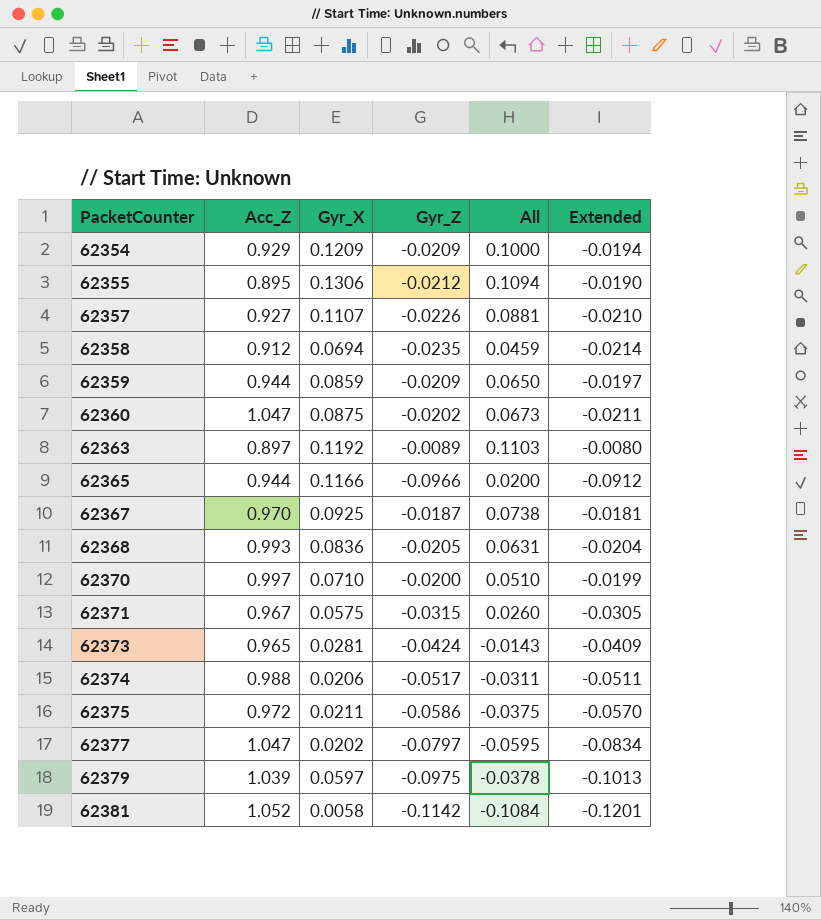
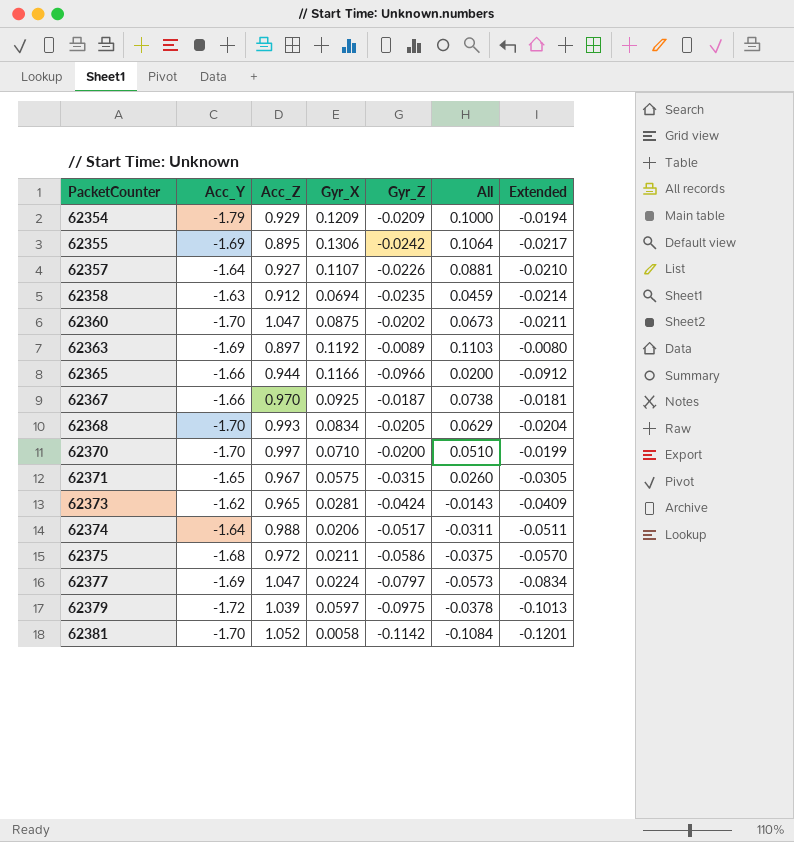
column Acc_Y | position: none -> 2
row 62359: 0.944 | 0.0859 | -0.0209 | 0.0650 | -0.0197 -> none
62355 | Gyr_Z: -0.0212 -> -0.0242
62355 | All: 0.1094 -> 0.1064
62355 | Extended: -0.0190 -> -0.0217
62368 | Gyr_X: 0.0836 -> 0.0834
62368 | All: 0.0631 -> 0.0629
62377 | Gyr_X: 0.0202 -> 0.0224
62377 | All: -0.0595 -> -0.0573

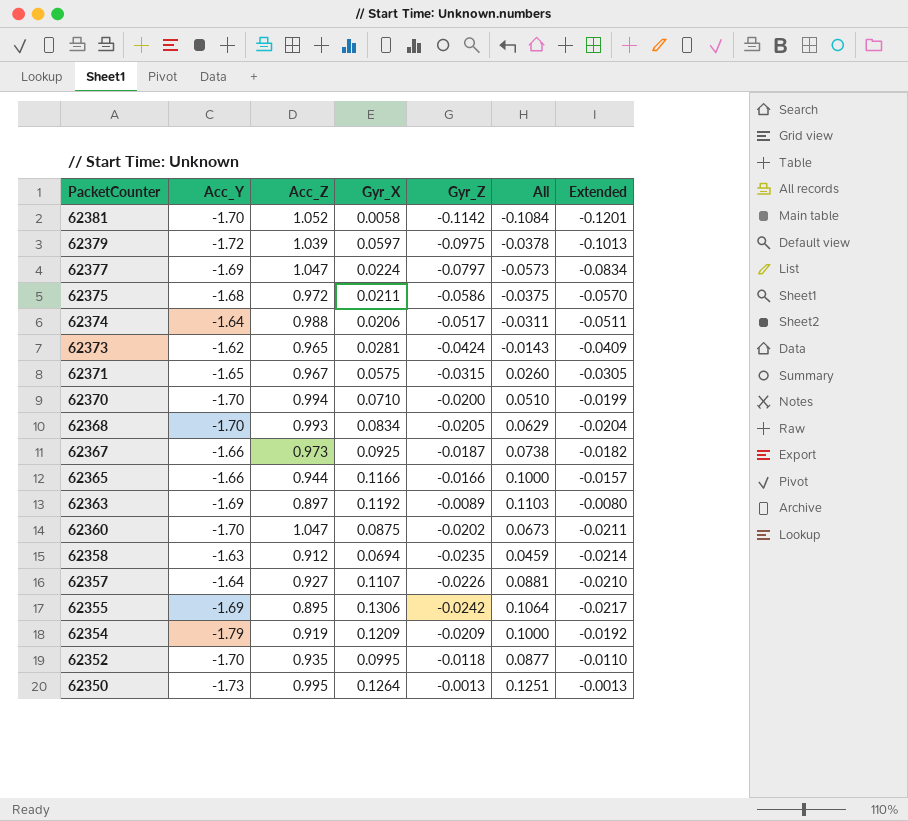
row order: PacketCounter ascending -> PacketCounter descending
62370 | Acc_Z: 0.997 -> 0.994
62367 | Acc_Z: 0.970 -> 0.973
62367 | Extended: -0.0181 -> -0.0182
62365 | Gyr_Z: -0.0966 -> -0.0166
62365 | All: 0.0200 -> 0.1000
62365 | Extended: -0.0912 -> -0.0157
62354 | Acc_Z: 0.929 -> 0.919
62354 | Extended: -0.0194 -> -0.0192
row 62352: none -> -1.70 | 0.935 | 0.0995 | -0.0118 | 0.0877 | -0.0110
row 62350: none -> -1.73 | 0.995 | 0.1264 | -0.0013 | 0.1251 | -0.0013

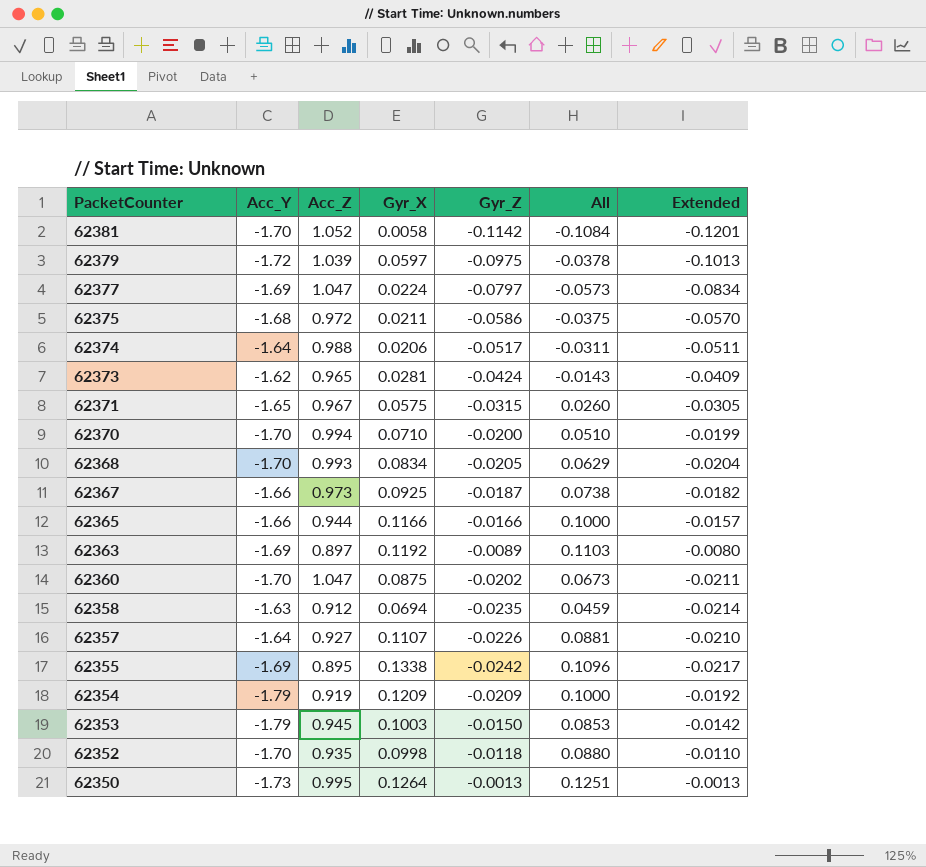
62355 | Gyr_X: 0.1306 -> 0.1338
62355 | All: 0.1064 -> 0.1096
row 62353: none -> -1.79 | 0.945 | 0.1003 | -0.0150 | 0.0853 | -0.0142
62352 | Gyr_X: 0.0995 -> 0.0998
62352 | All: 0.0877 -> 0.0880

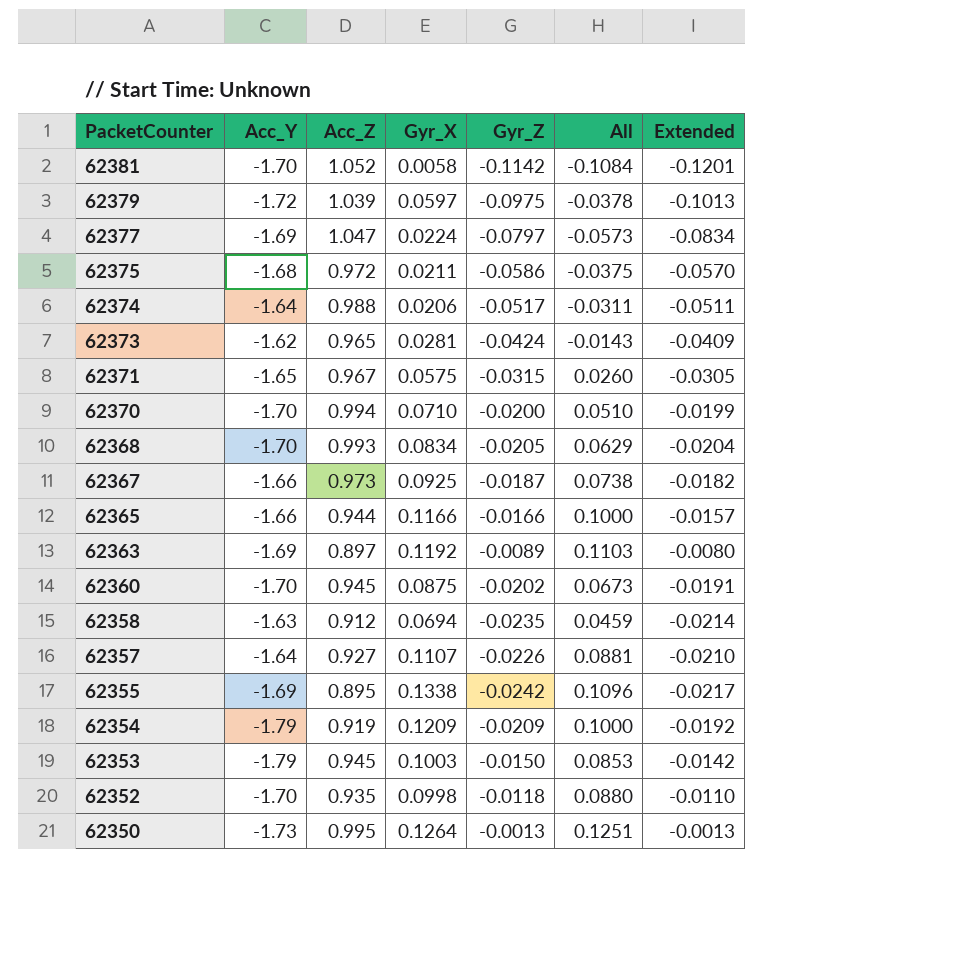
62360 | Acc_Z: 1.047 -> 0.945
62360 | Extended: -0.0211 -> -0.0191

